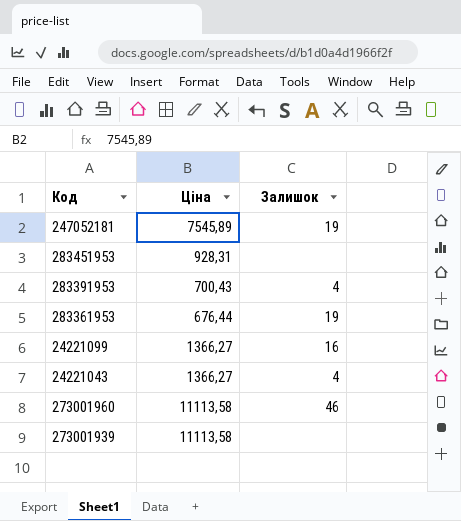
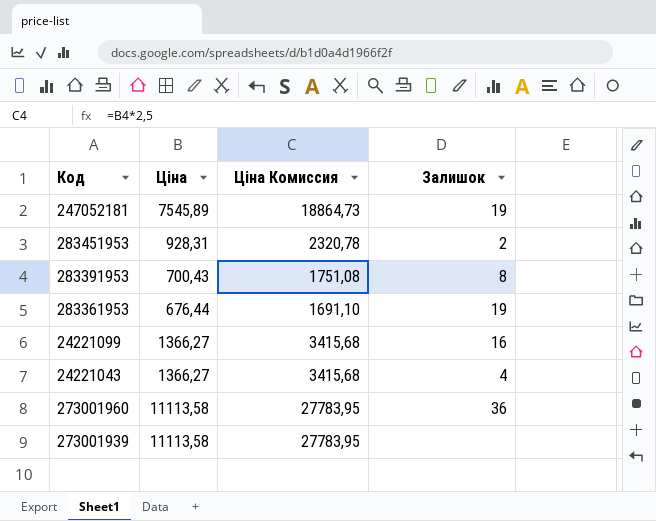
column Ціна Комиссия | formula: none -> [Ціна] * 2,5
283451953 | Залишок: none -> 2
283391953 | Залишок: 4 -> 8
273001960 | Залишок: 46 -> 36

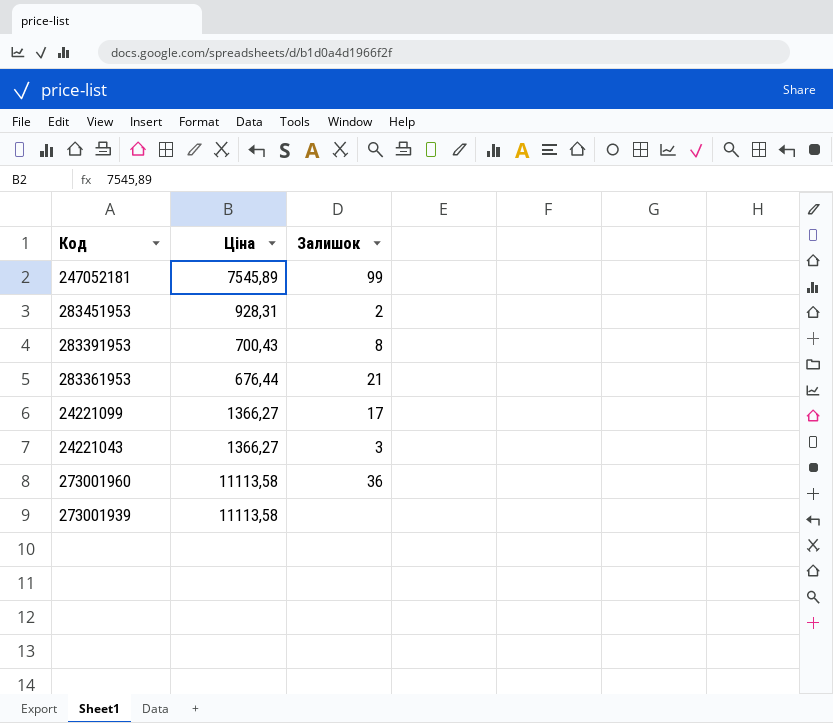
column Ціна Комиссия | formula: [Ціна] * 2,5 -> none
247052181 | Залишок: 19 -> 99
283361953 | Залишок: 19 -> 21
24221099 | Залишок: 16 -> 17
24221043 | Залишок: 4 -> 3

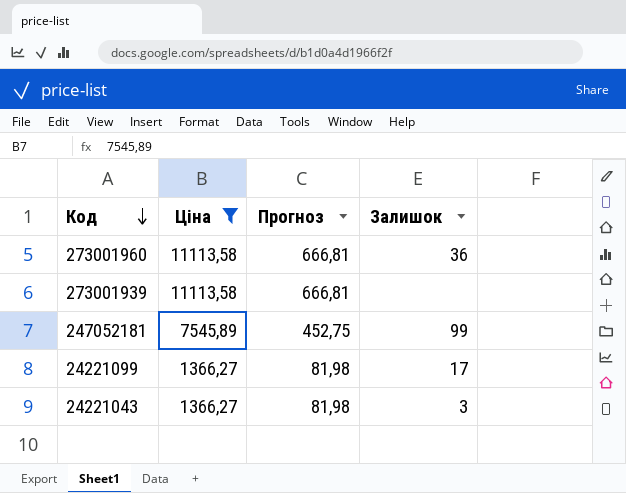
filter: none -> Ціна >= 1366,27
row order: none -> Код descending
column Прогноз | formula: none -> [Ціна] * 0,06

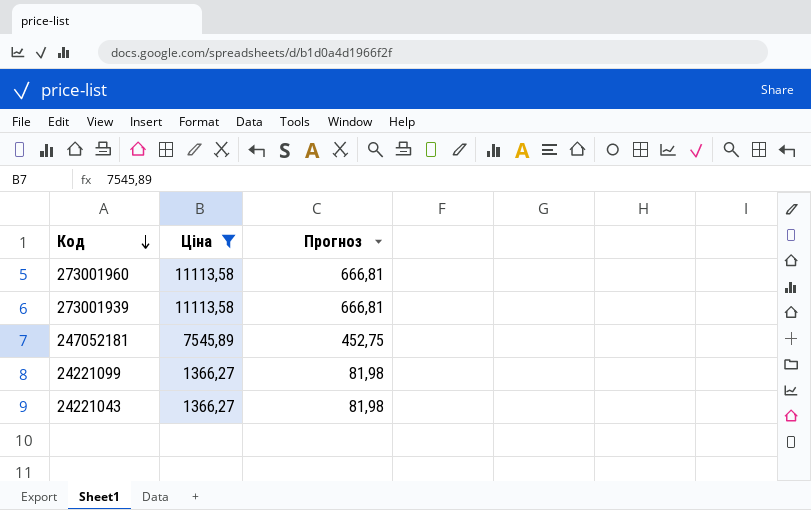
column Залишок | position: 4 -> none

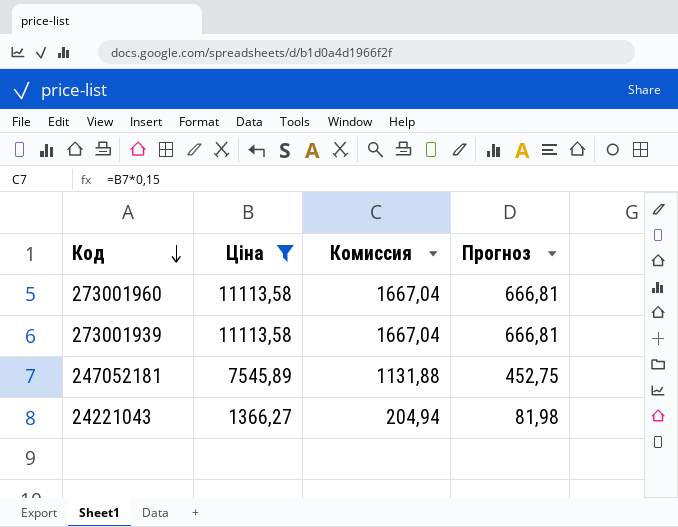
column Комиссия | formula: none -> [Ціна] * 0,15
row 24221099: 1366,27 | 81,98 -> none

